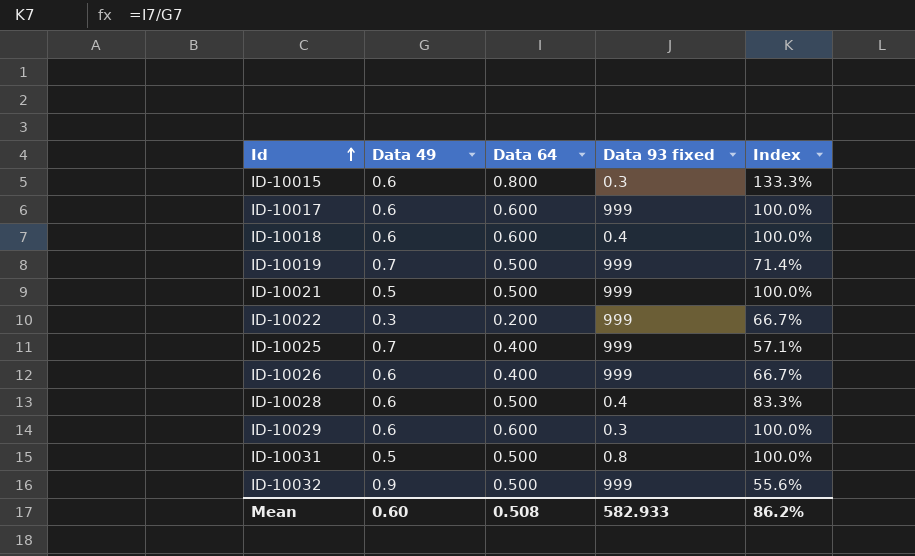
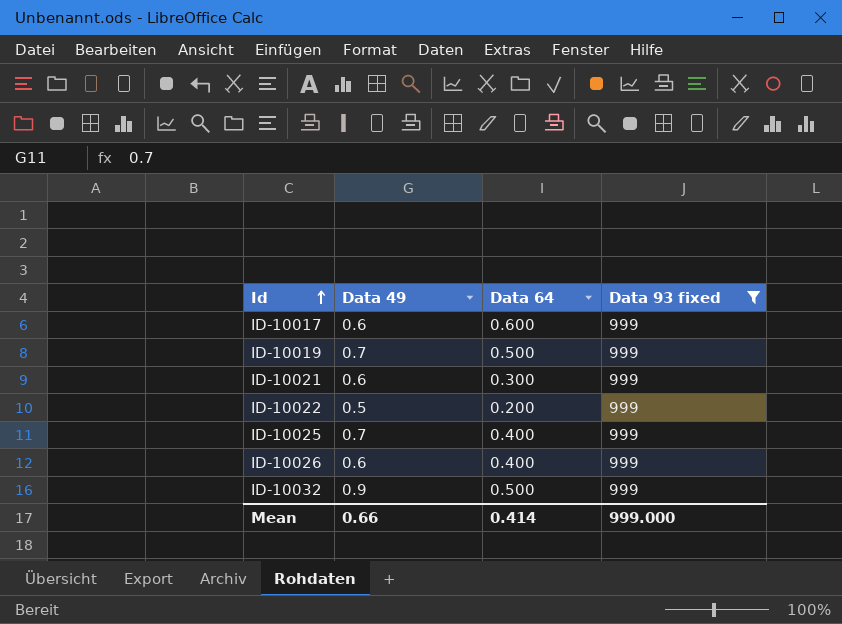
filter: none -> Data 93 fixed = 999
column Index | formula: [Data 64] / [Data 49] -> none
ID-10021 | Data 49: 0.5 -> 0.6
ID-10021 | Data 64: 0.500 -> 0.300
ID-10022 | Data 49: 0.3 -> 0.5
Mean | Data 49: 0.60 -> 0.66
Mean | Data 64: 0.508 -> 0.414
Mean | Data 93 fixed: 582.933 -> 999.000

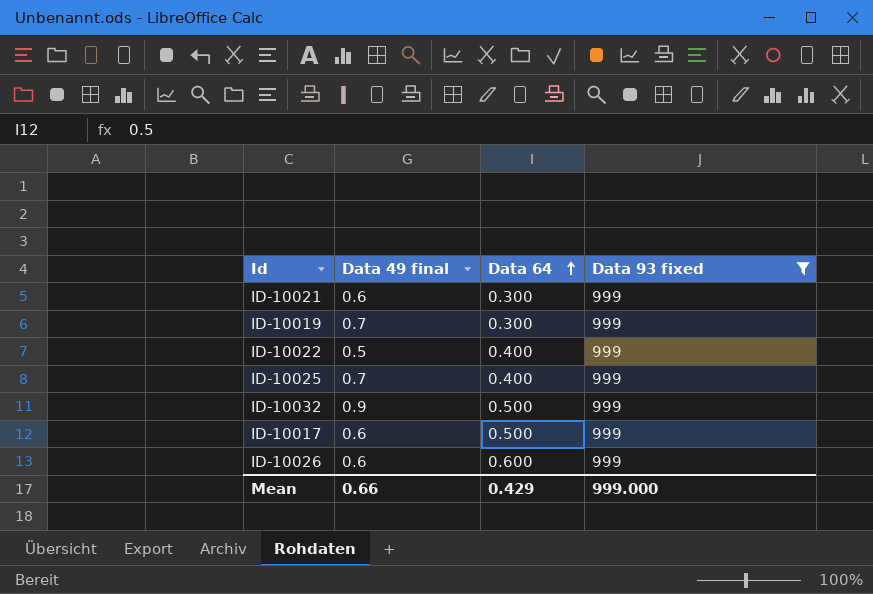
row order: Id ascending -> Data 64 ascending
column name: Data 49 -> Data 49 final
ID-10019 | Data 64: 0.500 -> 0.300
ID-10022 | Data 64: 0.200 -> 0.400
ID-10017 | Data 64: 0.600 -> 0.500
ID-10026 | Data 64: 0.400 -> 0.600
Mean | Data 64: 0.414 -> 0.429

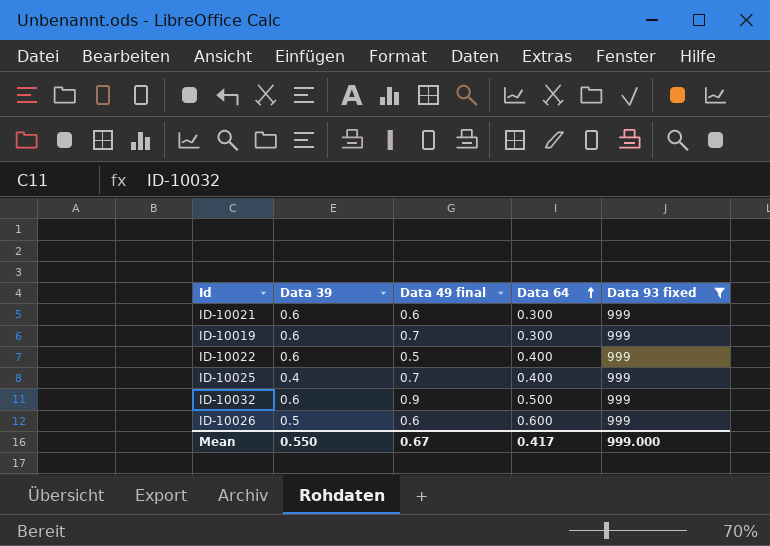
column Data 39 | position: none -> 2
row ID-10017: 0.6 | 0.500 | 999 -> none
Mean | Data 49 final: 0.66 -> 0.67
Mean | Data 64: 0.429 -> 0.417

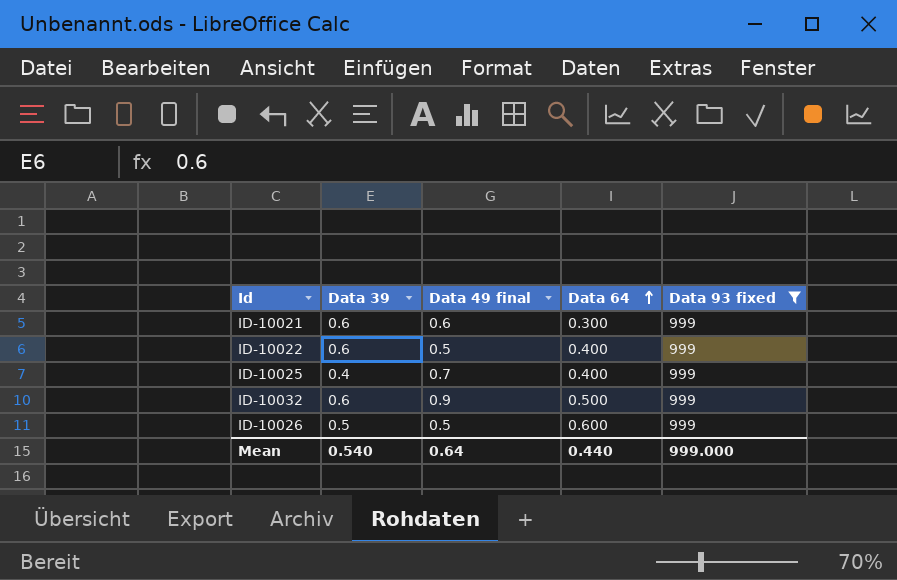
row ID-10019: 0.6 | 0.7 | 0.300 | 999 -> none
ID-10026 | Data 49 final: 0.6 -> 0.5
Mean | Data 39: 0.550 -> 0.540
Mean | Data 49 final: 0.67 -> 0.64
Mean | Data 64: 0.417 -> 0.440

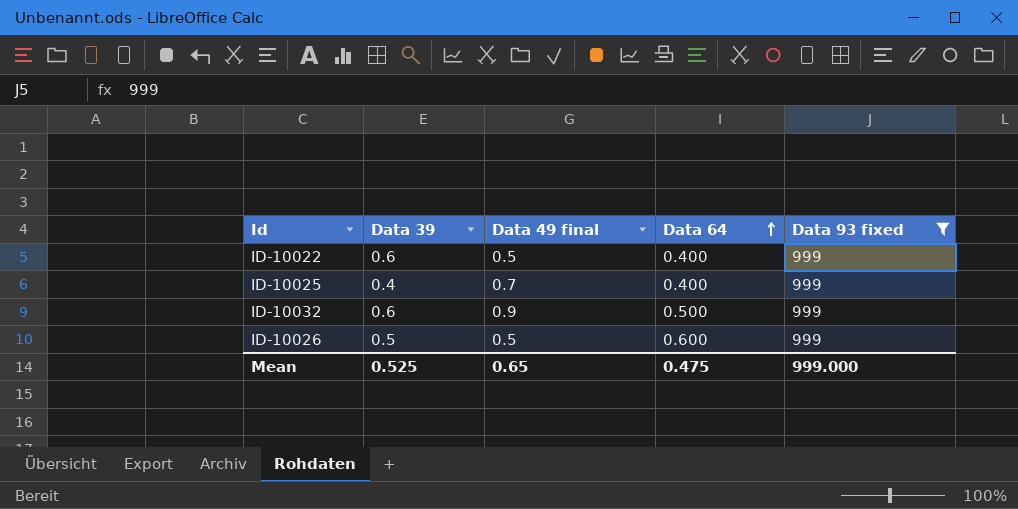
row ID-10021: 0.6 | 0.6 | 0.300 | 999 -> none
Mean | Data 39: 0.540 -> 0.525
Mean | Data 49 final: 0.64 -> 0.65
Mean | Data 64: 0.440 -> 0.475

